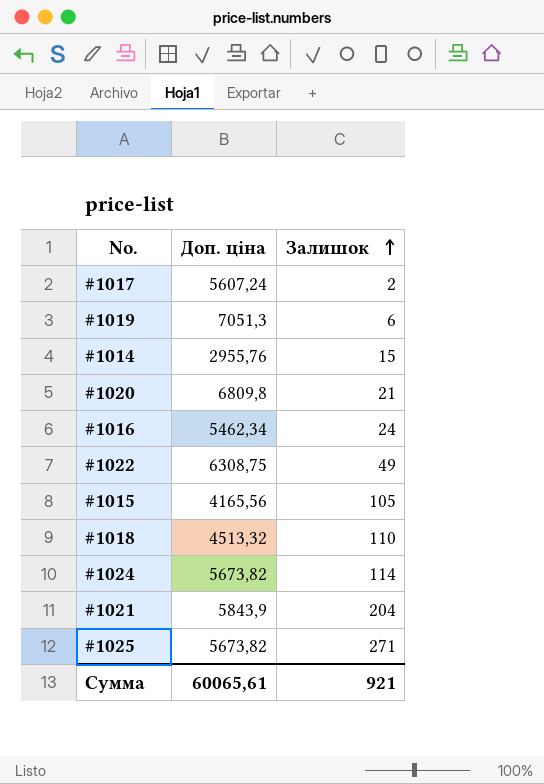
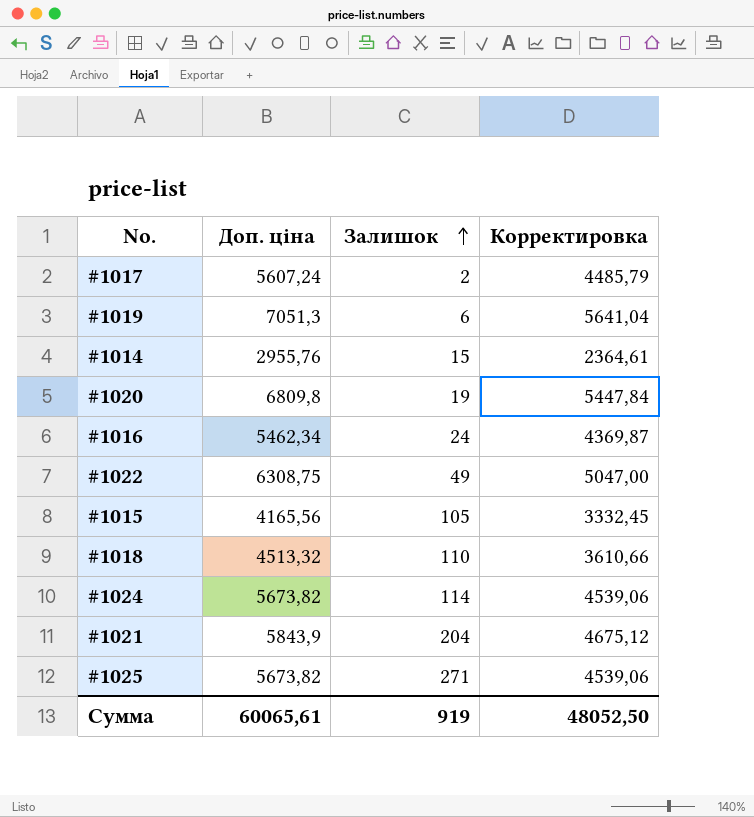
column Корректировка | formula: none -> [Доп. ціна] * 0,8
#1020 | Залишок: 21 -> 19
Сумма | Залишок: 921 -> 919

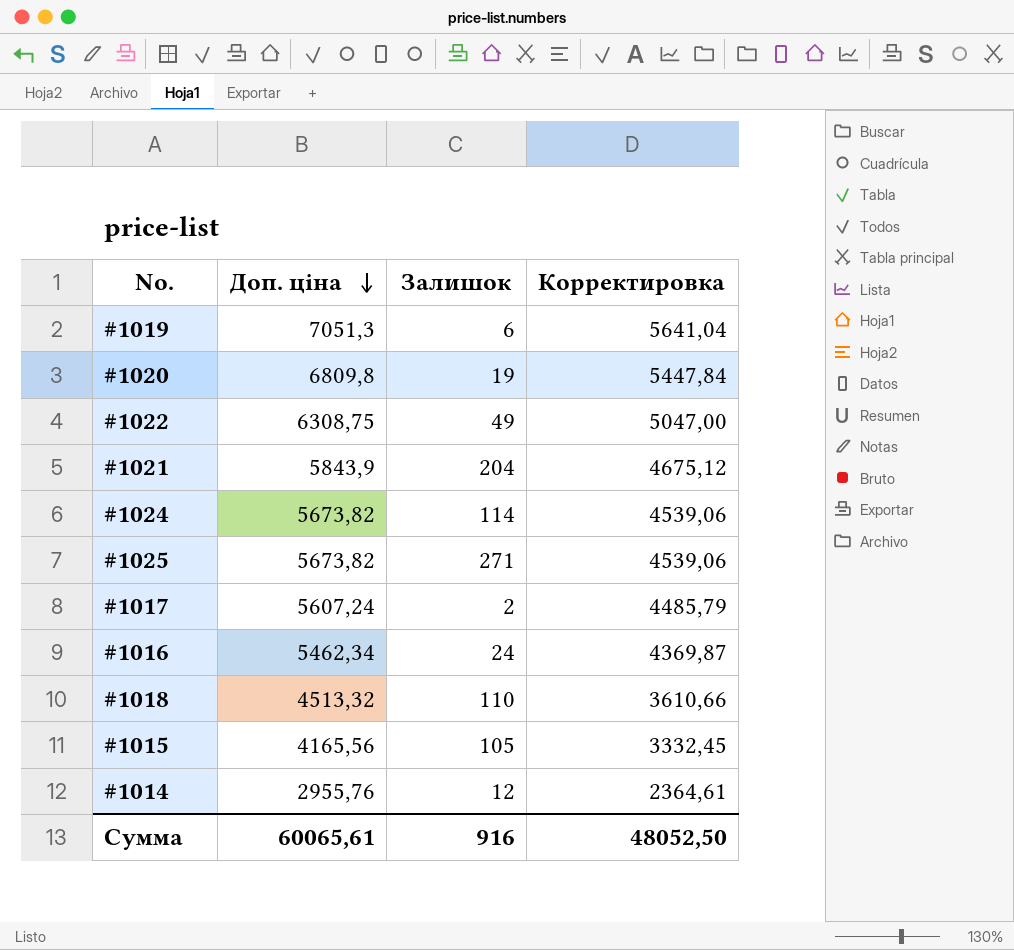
row order: Залишок ascending -> Доп. ціна descending
#1014 | Залишок: 15 -> 12
Сумма | Залишок: 919 -> 916

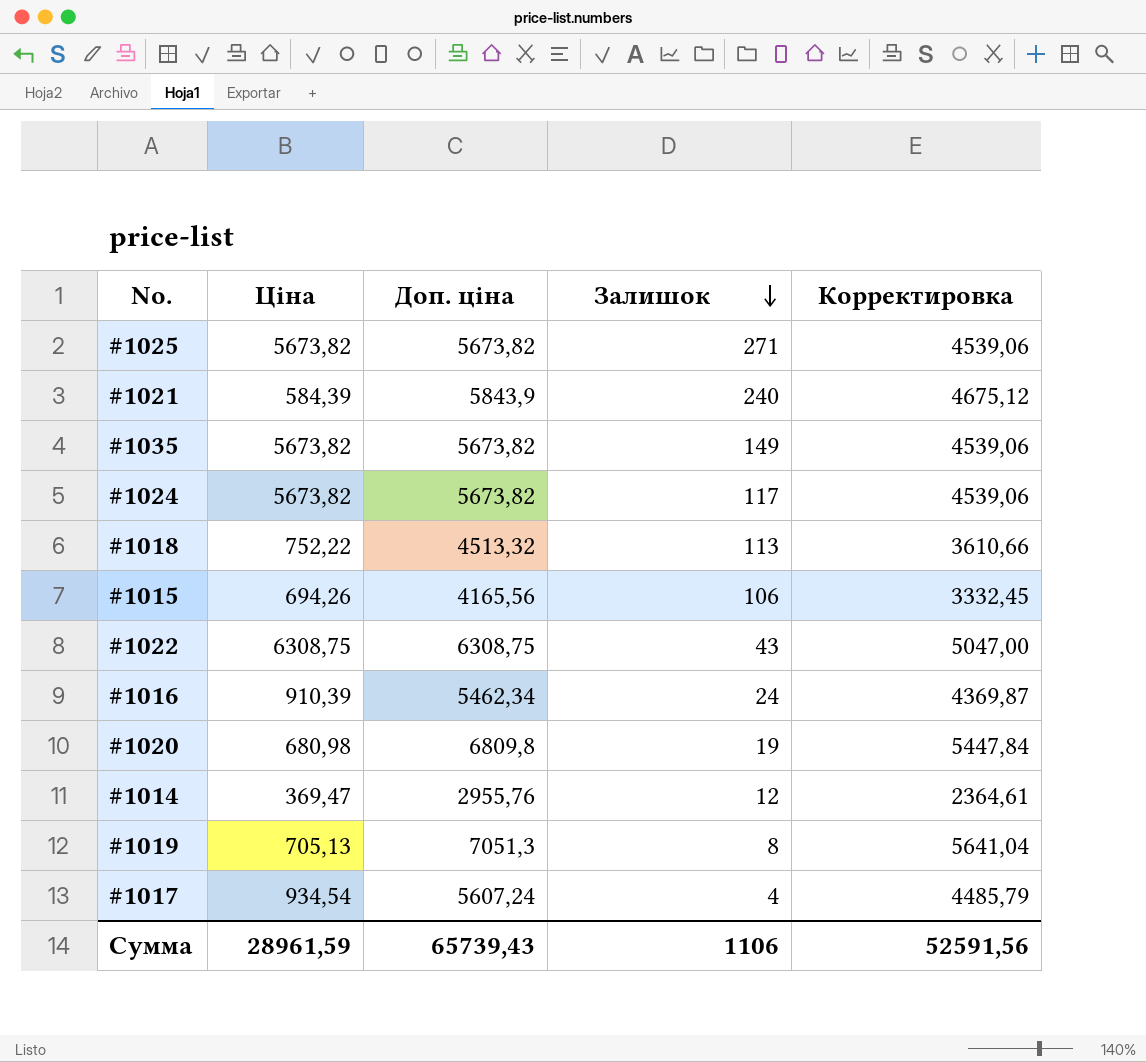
row order: Доп. ціна descending -> Залишок descending
column Ціна | position: none -> 2
#1021 | Залишок: 204 -> 240
row #1035: none -> 5673,82 | 5673,82 | 149 | 4539,06
#1024 | Залишок: 114 -> 117
#1018 | Залишок: 110 -> 113
#1015 | Залишок: 105 -> 106
#1022 | Залишок: 49 -> 43
#1019 | Залишок: 6 -> 8
#1017 | Залишок: 2 -> 4
Сумма | Доп. ціна: 60065,61 -> 65739,43
Сумма | Залишок: 916 -> 1106
Сумма | Корректировка: 48052,50 -> 52591,56

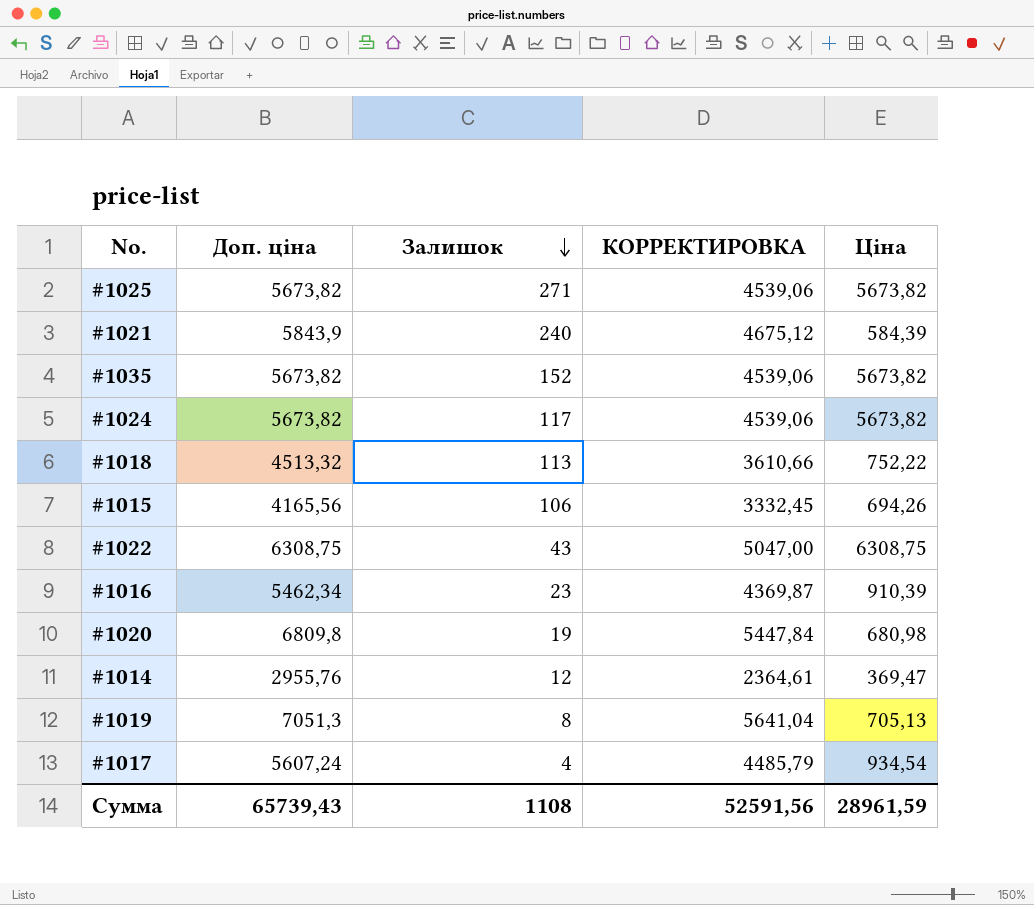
column name: Корректировка -> КОРРЕКТИРОВКА
column Ціна | position: 2 -> 5
#1035 | Залишок: 149 -> 152
#1016 | Залишок: 24 -> 23
Сумма | Залишок: 1106 -> 1108

